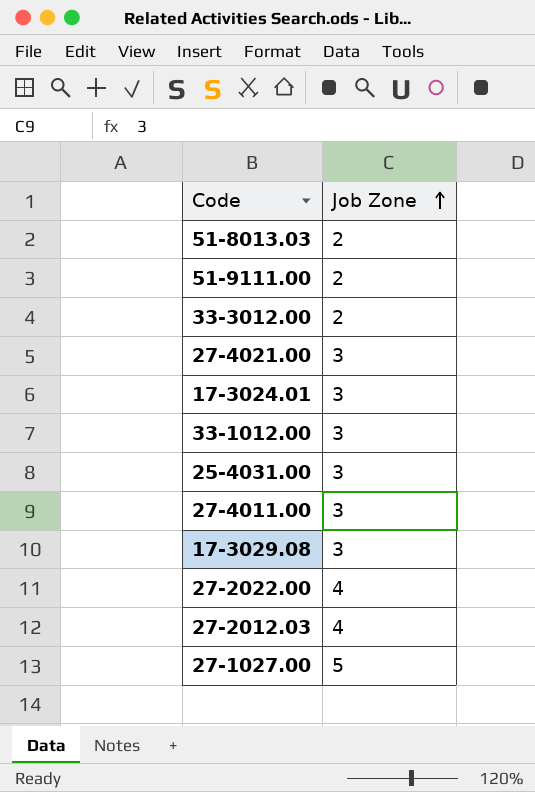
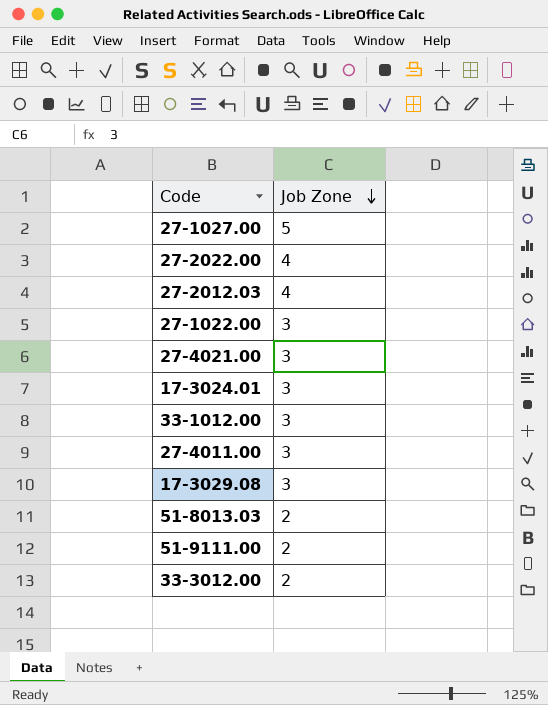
row order: Job Zone ascending -> Job Zone descending
row 25-4031.00: 3 -> none
row 27-1022.00: none -> 3

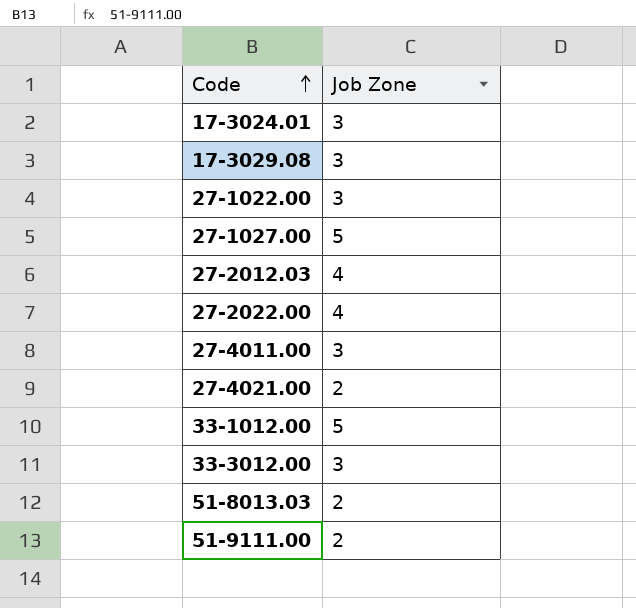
row order: Job Zone descending -> Code ascending
27-4021.00 | Job Zone: 3 -> 2
33-1012.00 | Job Zone: 3 -> 5
33-3012.00 | Job Zone: 2 -> 3

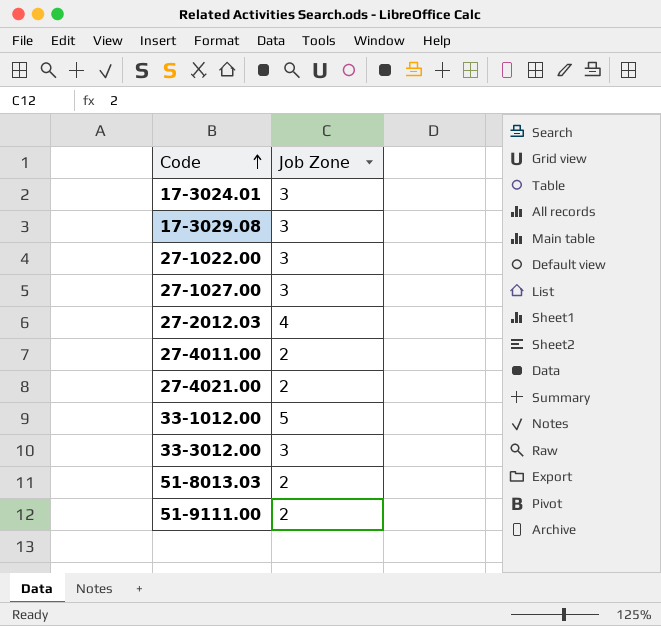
row 27-2022.00: 4 -> none
27-1027.00 | Job Zone: 5 -> 3
27-4011.00 | Job Zone: 3 -> 2

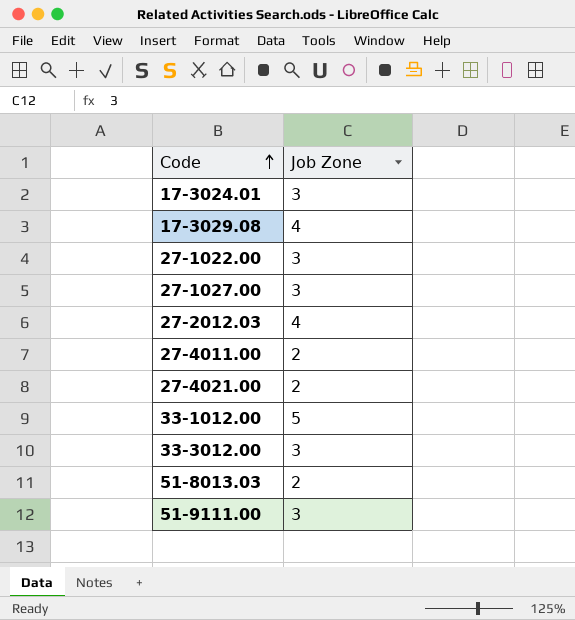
17-3029.08 | Job Zone: 3 -> 4
51-9111.00 | Job Zone: 2 -> 3

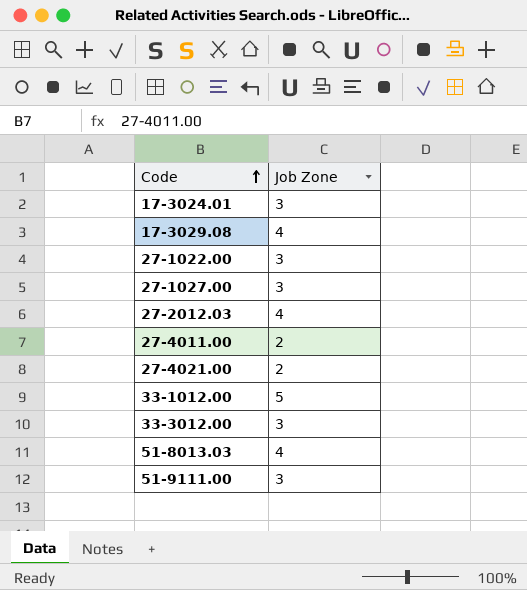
51-8013.03 | Job Zone: 2 -> 4

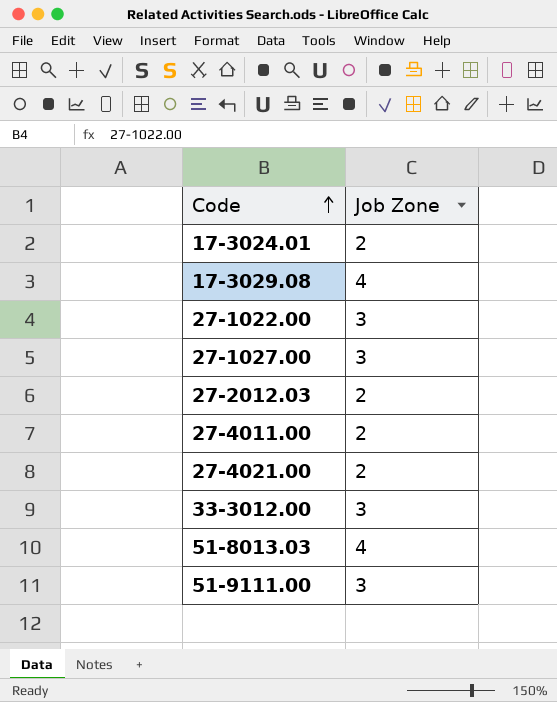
row 33-1012.00: 5 -> none
17-3024.01 | Job Zone: 3 -> 2
27-2012.03 | Job Zone: 4 -> 2

